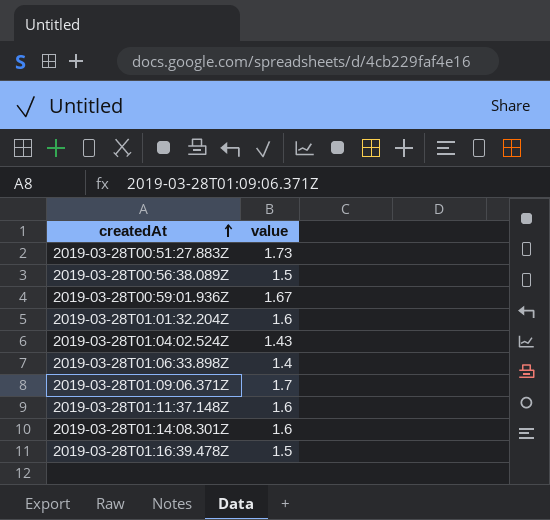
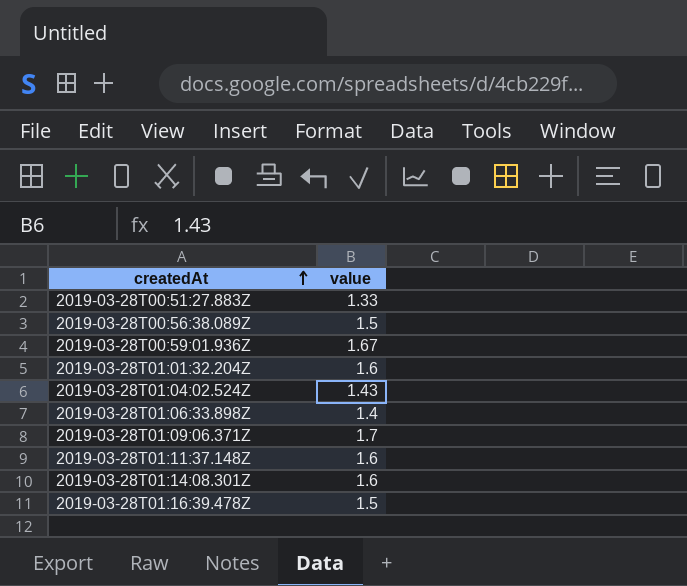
2019-03-28T00:51:27.883Z | value: 1.73 -> 1.33

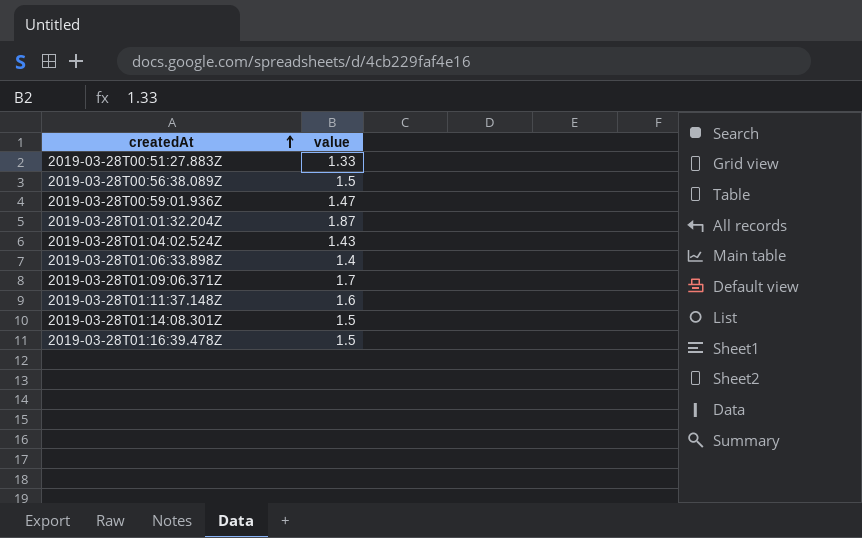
2019-03-28T00:59:01.936Z | value: 1.67 -> 1.47
2019-03-28T01:01:32.204Z | value: 1.6 -> 1.87
2019-03-28T01:14:08.301Z | value: 1.6 -> 1.5

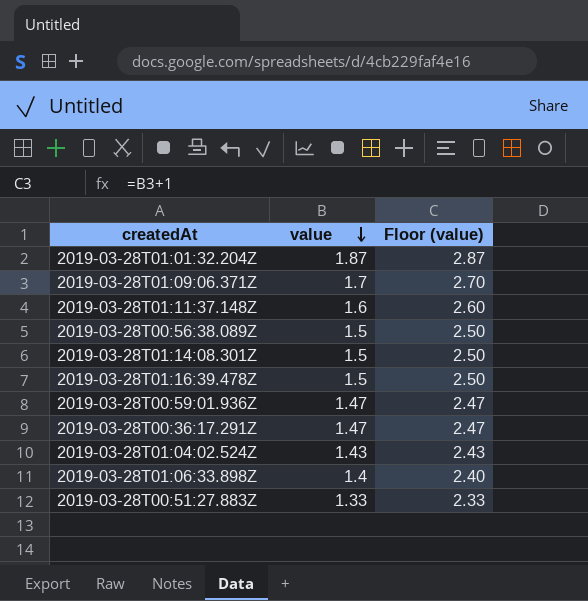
row order: createdAt ascending -> value descending
column Floor (value) | formula: none -> [value] + 1
row 2019-03-28T00:36:17.291Z: none -> 1.47 | 2.47

